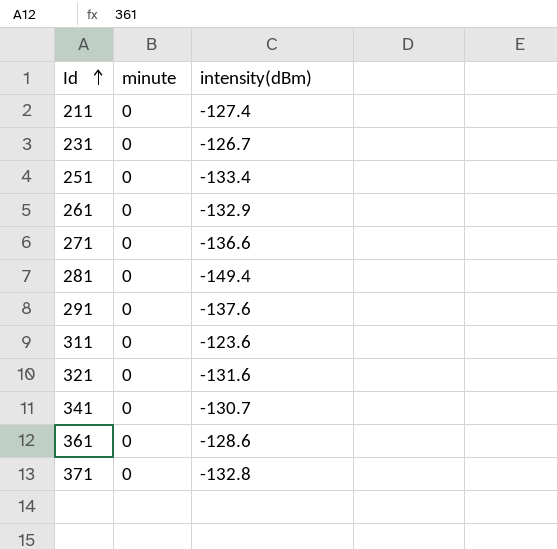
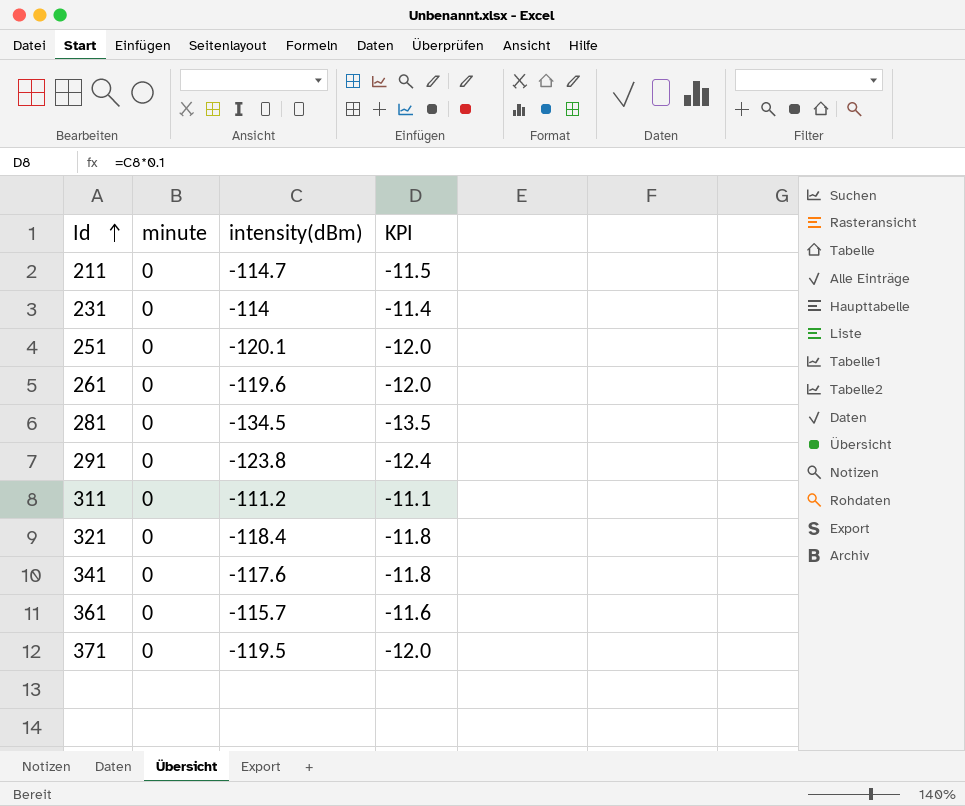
column KPI | formula: none -> [intensity(dBm)] * 0.1
row 271: 0 | -136.6 -> none
211 | intensity(dBm): -127.4 -> -114.7
231 | intensity(dBm): -126.7 -> -114
251 | intensity(dBm): -133.4 -> -120.1
261 | intensity(dBm): -132.9 -> -119.6
281 | intensity(dBm): -149.4 -> -134.5
291 | intensity(dBm): -137.6 -> -123.8
311 | intensity(dBm): -123.6 -> -111.2
321 | intensity(dBm): -131.6 -> -118.4
341 | intensity(dBm): -130.7 -> -117.6
361 | intensity(dBm): -128.6 -> -115.7
371 | intensity(dBm): -132.8 -> -119.5

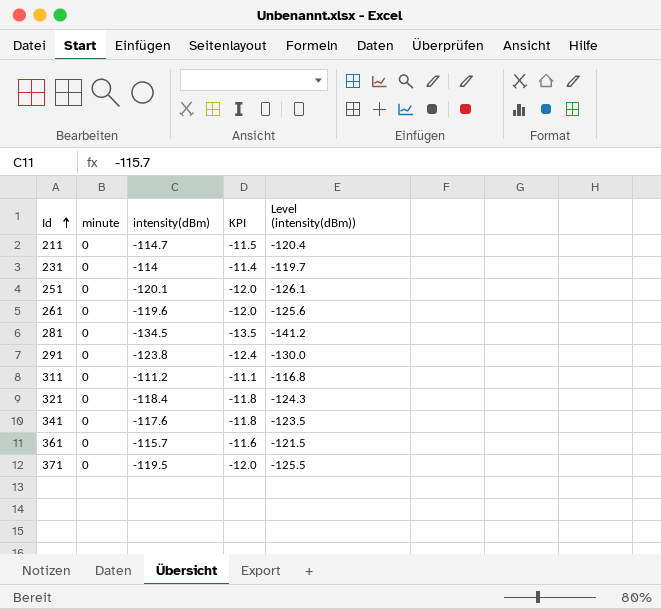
column Level (intensity(dBm)) | formula: none -> [intensity(dBm)] * 1.05

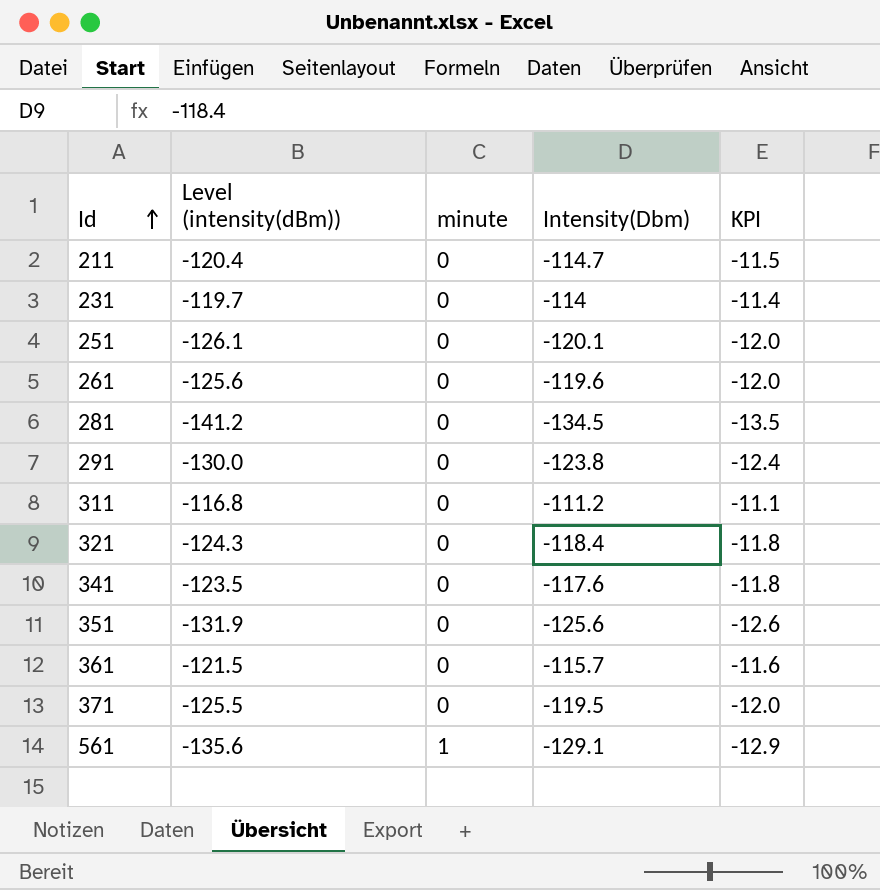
column Level (intensity(dBm)) | position: 5 -> 2
column name: intensity(dBm) -> Intensity(Dbm)
row 351: none -> -131.9 | 0 | -125.6 | -12.6
row 561: none -> -135.6 | 1 | -129.1 | -12.9

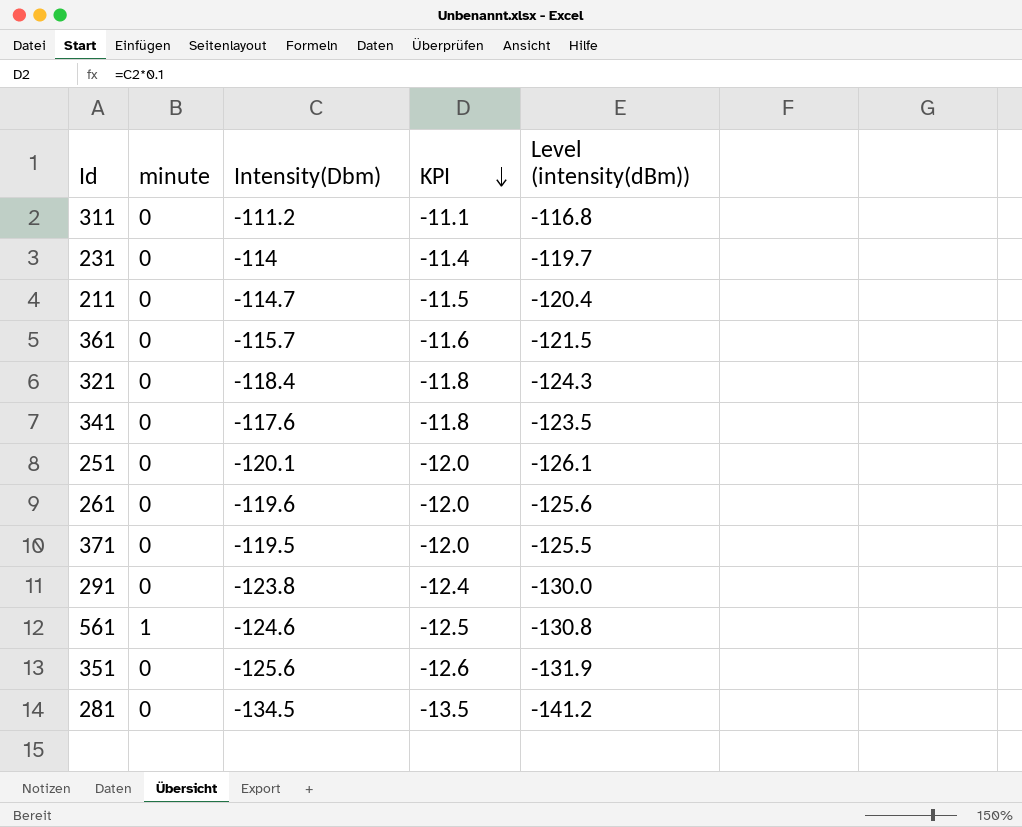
row order: Id ascending -> KPI descending
column Level (intensity(dBm)) | position: 2 -> 5
561 | Intensity(Dbm): -129.1 -> -124.6
561 | KPI: -12.9 -> -12.5
561 | Level (intensity(dBm)): -135.6 -> -130.8

